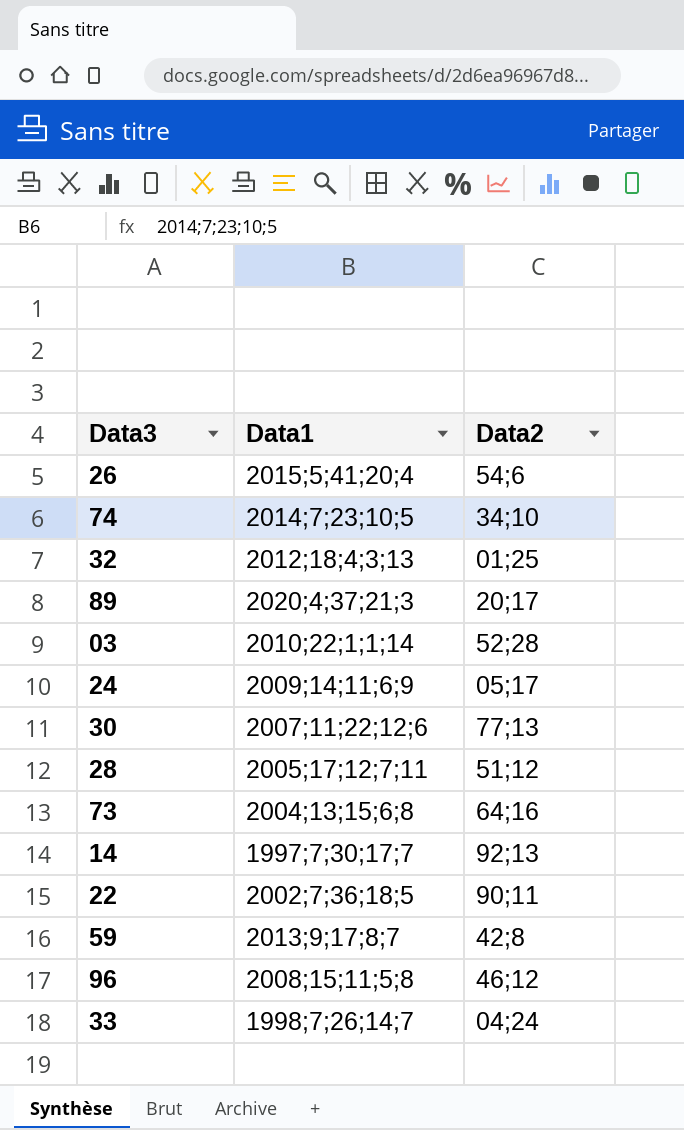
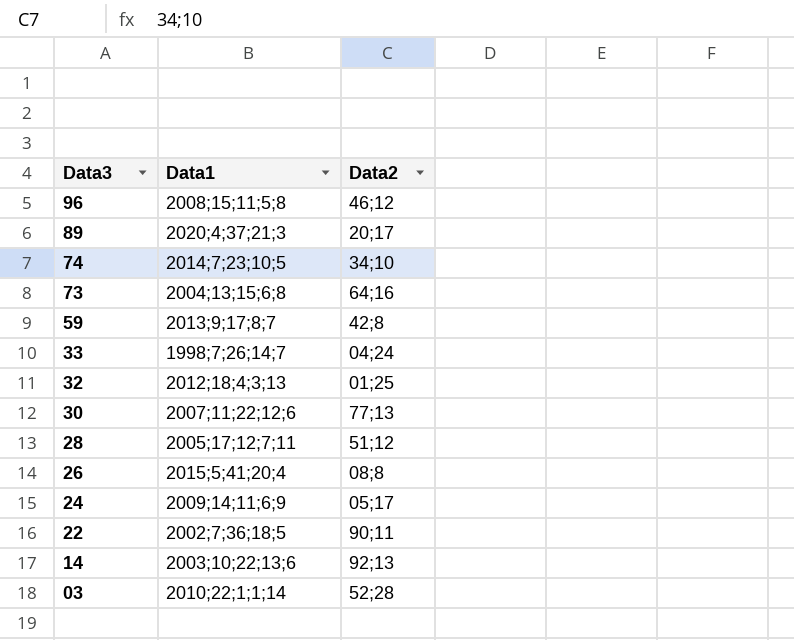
row order: none -> Data3 descending
26 | Data2: 54;6 -> 08;8
14 | Data1: 1997;7;30;17;7 -> 2003;10;22;13;6

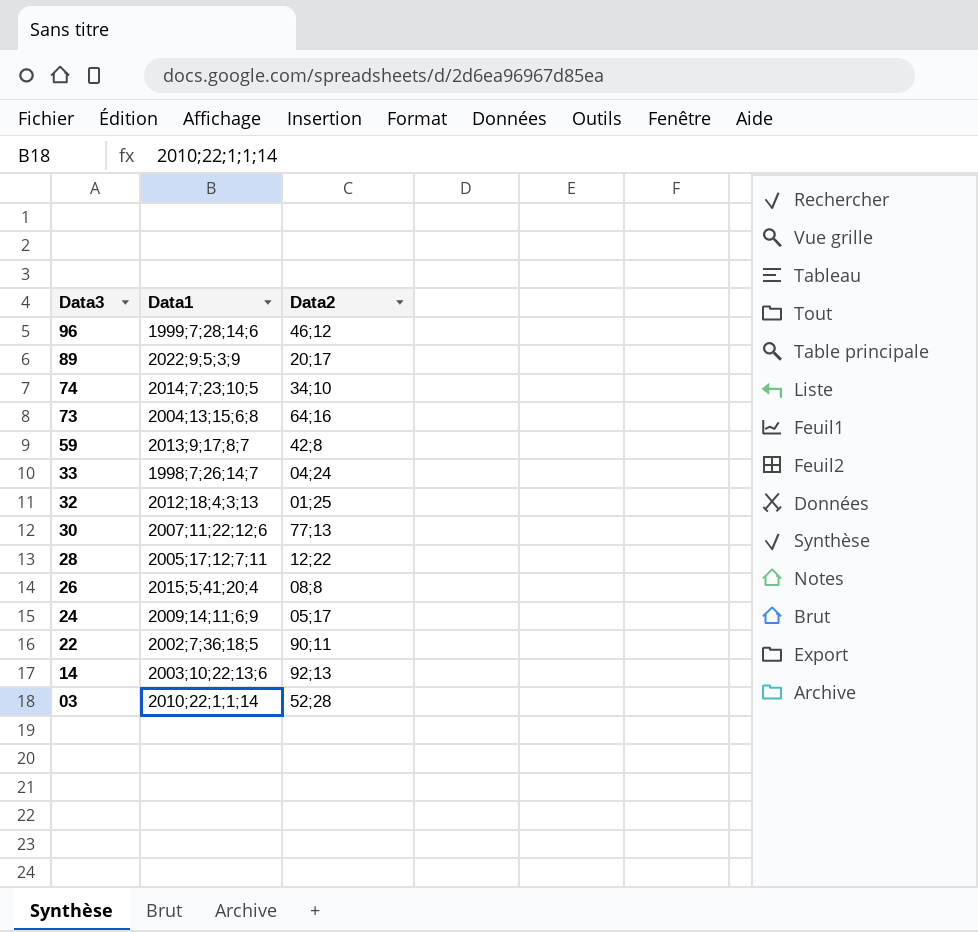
96 | Data1: 2008;15;11;5;8 -> 1999;7;28;14;6
89 | Data1: 2020;4;37;21;3 -> 2022;9;5;3;9
28 | Data2: 51;12 -> 12;22

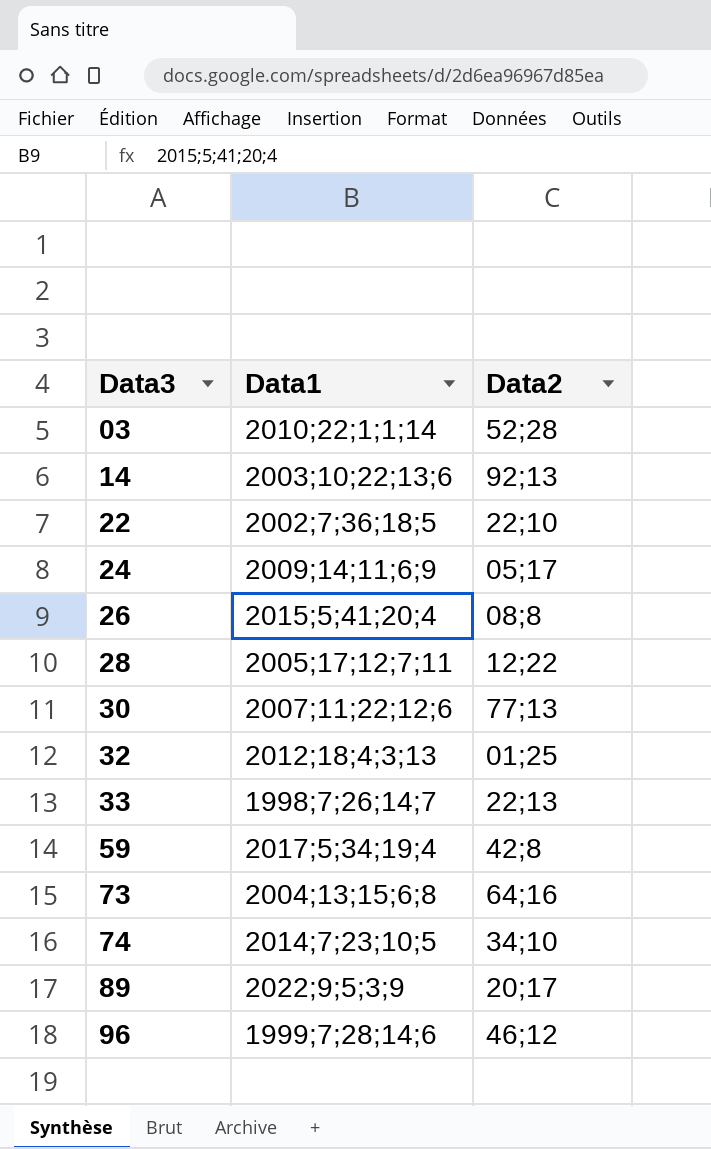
row order: Data3 descending -> Data3 ascending
22 | Data2: 90;11 -> 22;10
33 | Data2: 04;24 -> 22;13
59 | Data1: 2013;9;17;8;7 -> 2017;5;34;19;4

